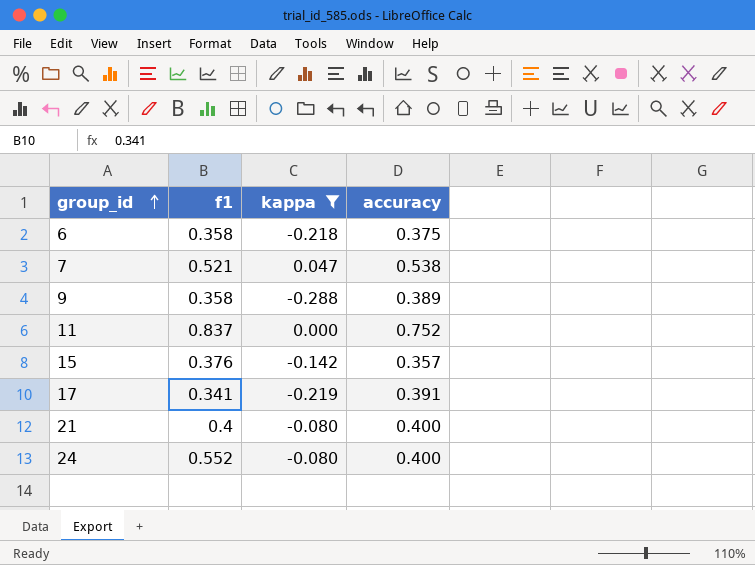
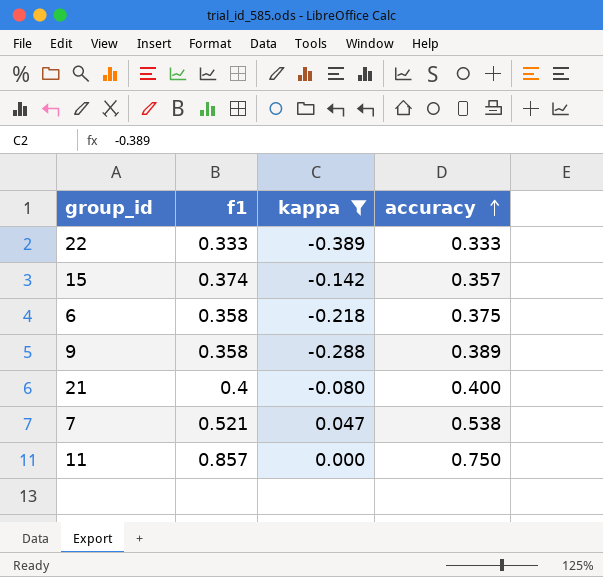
row order: group_id ascending -> accuracy ascending
row 17: 0.341 | -0.219 | 0.391 -> none
row 24: 0.552 | -0.080 | 0.400 -> none
row 22: none -> 0.333 | -0.389 | 0.333
15 | f1: 0.376 -> 0.374
11 | f1: 0.837 -> 0.857
11 | accuracy: 0.752 -> 0.750

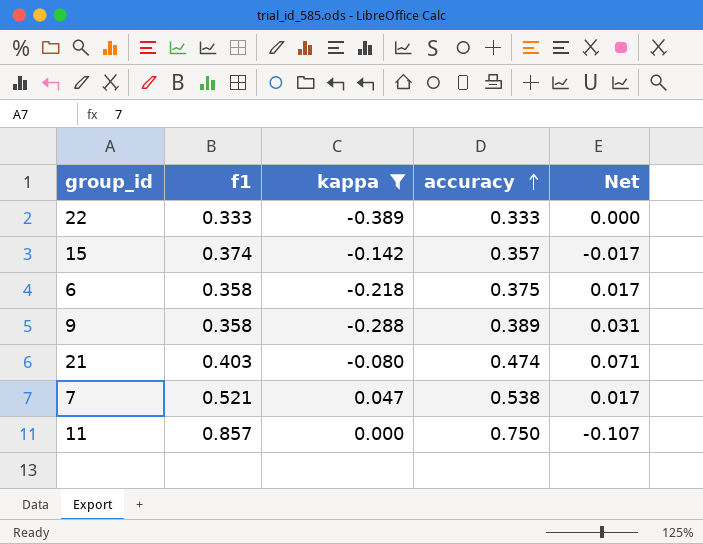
column Net | formula: none -> [accuracy] - [f1]
21 | f1: 0.4 -> 0.403
21 | accuracy: 0.400 -> 0.474

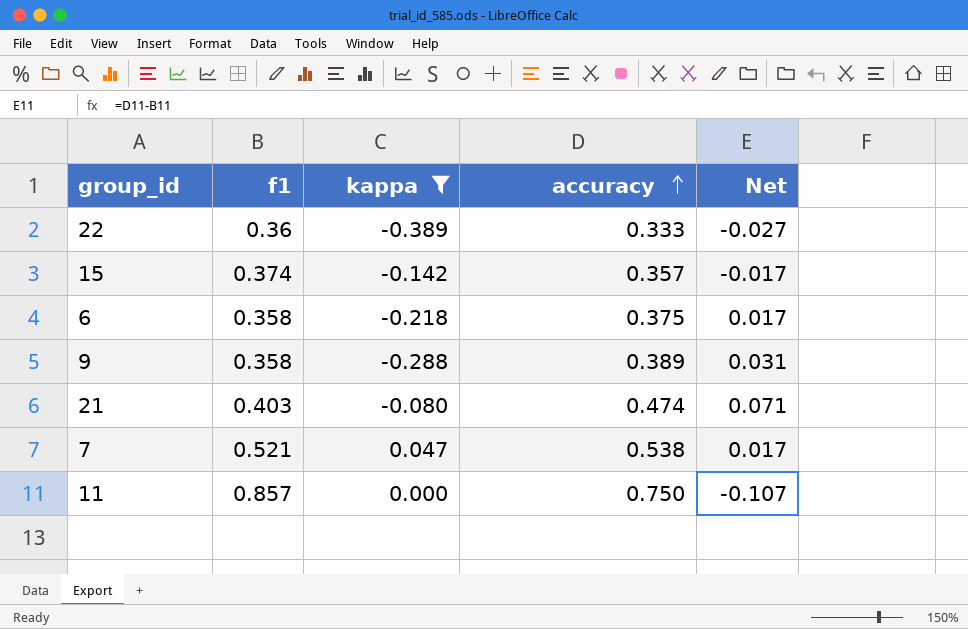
22 | f1: 0.333 -> 0.36
22 | Net: 0.000 -> -0.027

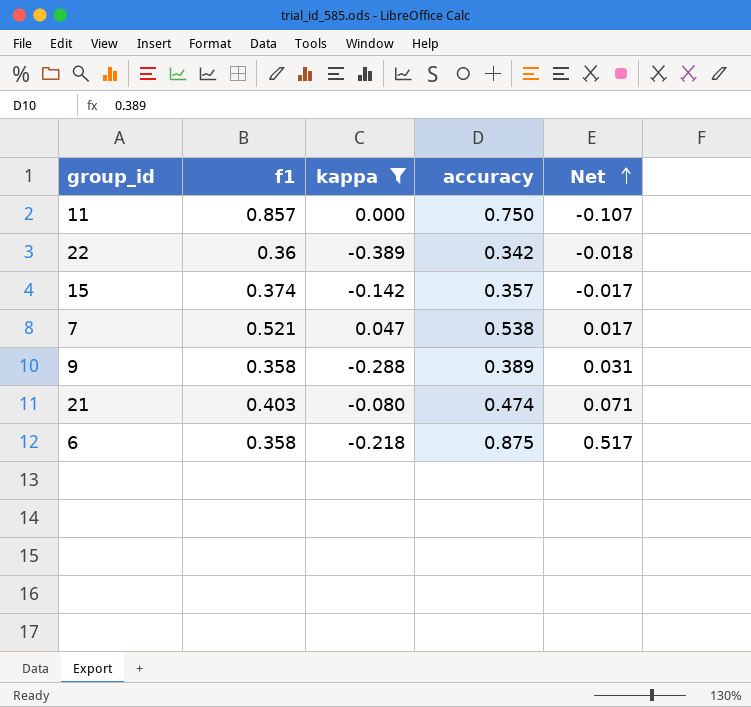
row order: accuracy ascending -> Net ascending
22 | accuracy: 0.333 -> 0.342
22 | Net: -0.027 -> -0.018
6 | accuracy: 0.375 -> 0.875
6 | Net: 0.017 -> 0.517

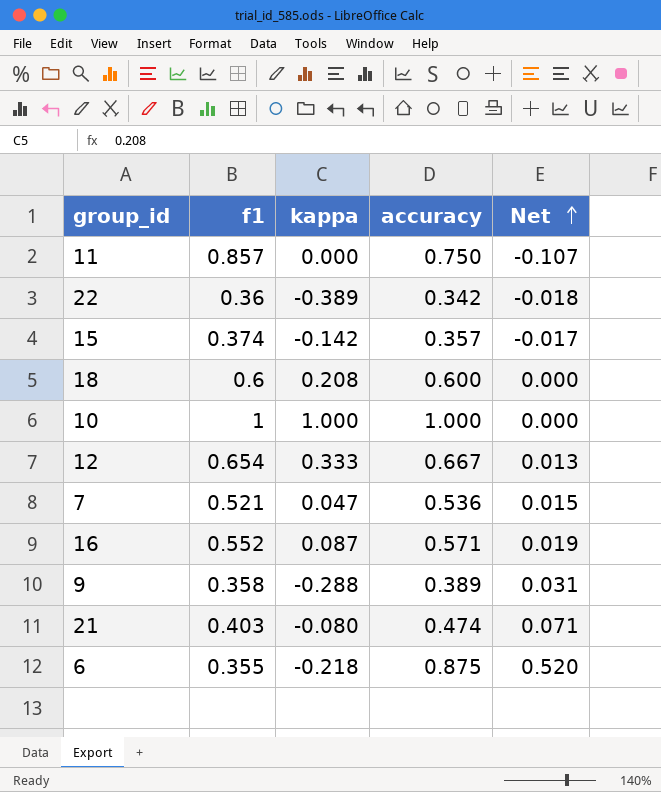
filter: kappa <= 0.047 -> none
7 | accuracy: 0.538 -> 0.536
7 | Net: 0.017 -> 0.015
6 | f1: 0.358 -> 0.355
6 | Net: 0.517 -> 0.520

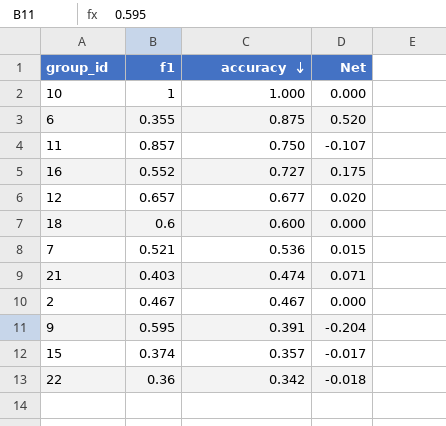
row order: Net ascending -> accuracy descending
column kappa | position: 3 -> none
16 | accuracy: 0.571 -> 0.727
16 | Net: 0.019 -> 0.175
12 | f1: 0.654 -> 0.657
12 | accuracy: 0.667 -> 0.677
12 | Net: 0.013 -> 0.020
row 2: none -> 0.467 | 0.467 | 0.000
9 | f1: 0.358 -> 0.595
9 | accuracy: 0.389 -> 0.391
9 | Net: 0.031 -> -0.204

